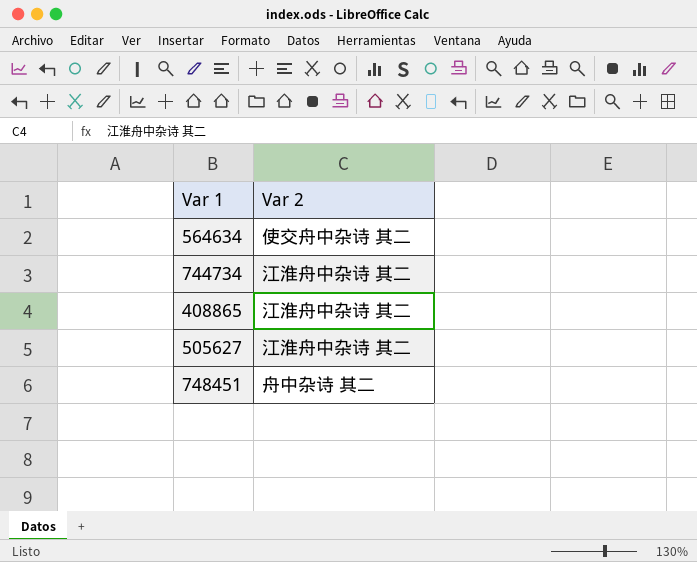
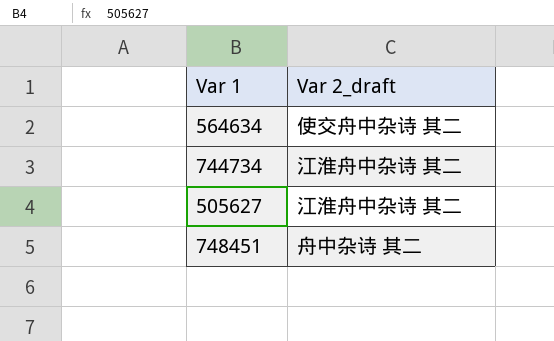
column name: Var 2 -> Var 2_draft
row 408865: 江淮舟中杂诗 其二 -> none

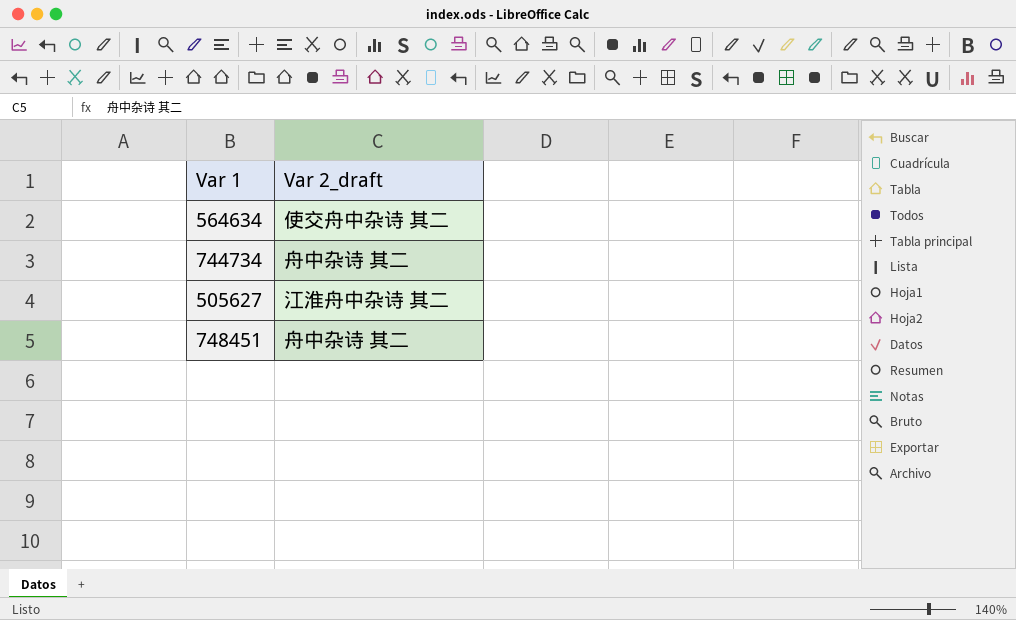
744734 | Var 2_draft: 江淮舟中杂诗 其二 -> 舟中杂诗 其二

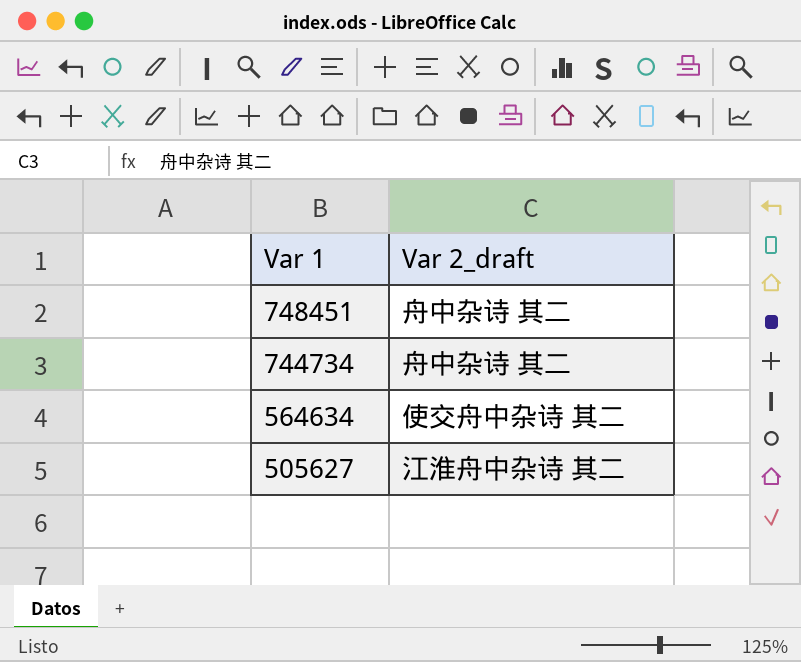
row order: none -> Var 1 descending

